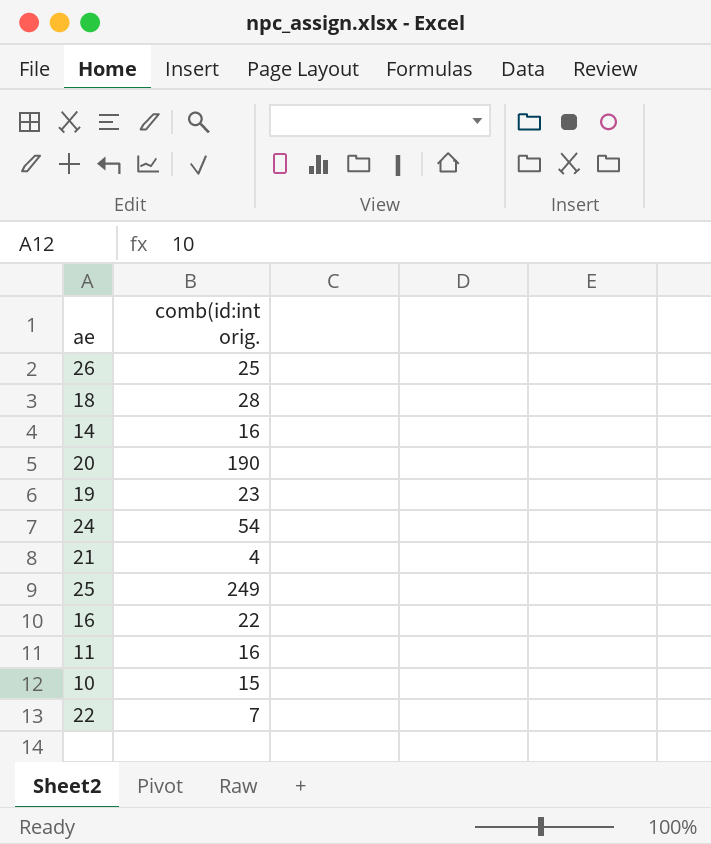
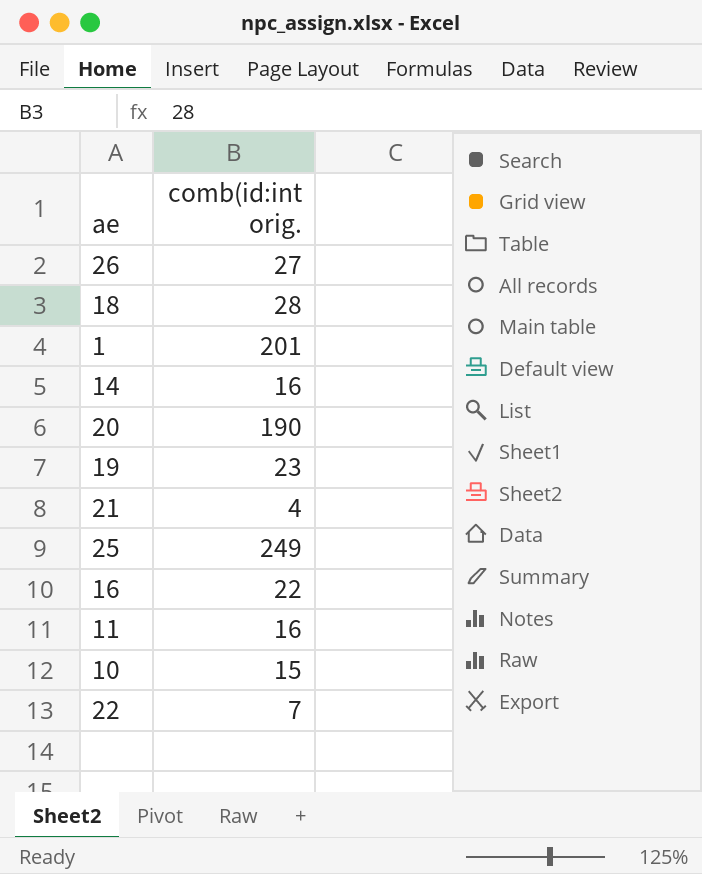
row 24: 54 -> none
26 | comb(id:int orig.: 25 -> 27
row 1: none -> 201

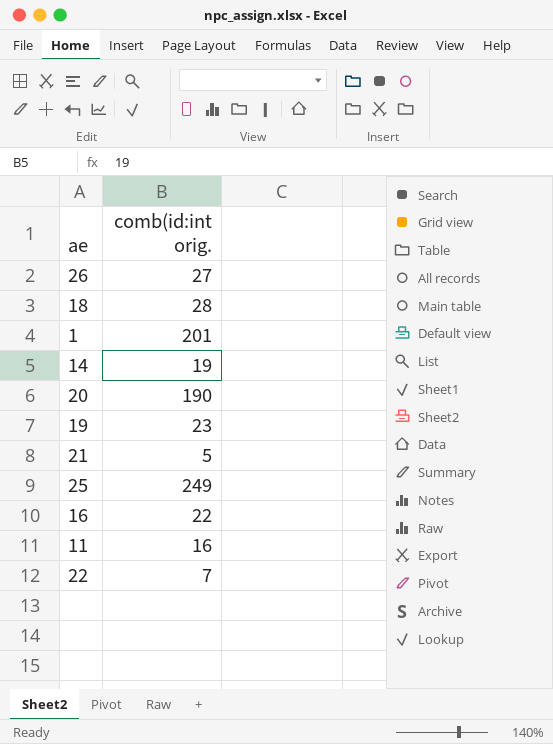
row 10: 15 -> none
14 | comb(id:int orig.: 16 -> 19
21 | comb(id:int orig.: 4 -> 5

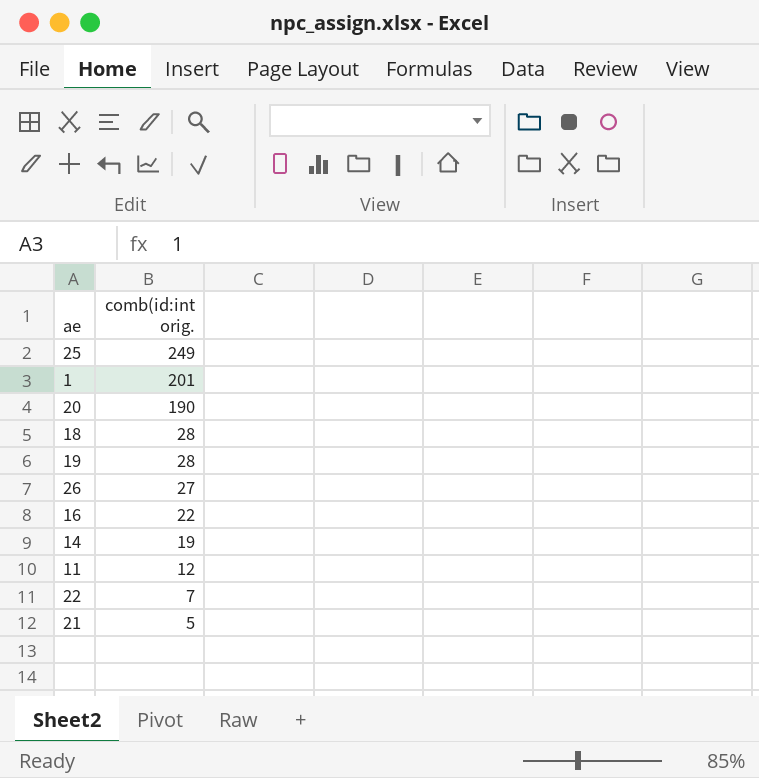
row order: none -> comb(id:int orig. descending
19 | comb(id:int orig.: 23 -> 28
11 | comb(id:int orig.: 16 -> 12

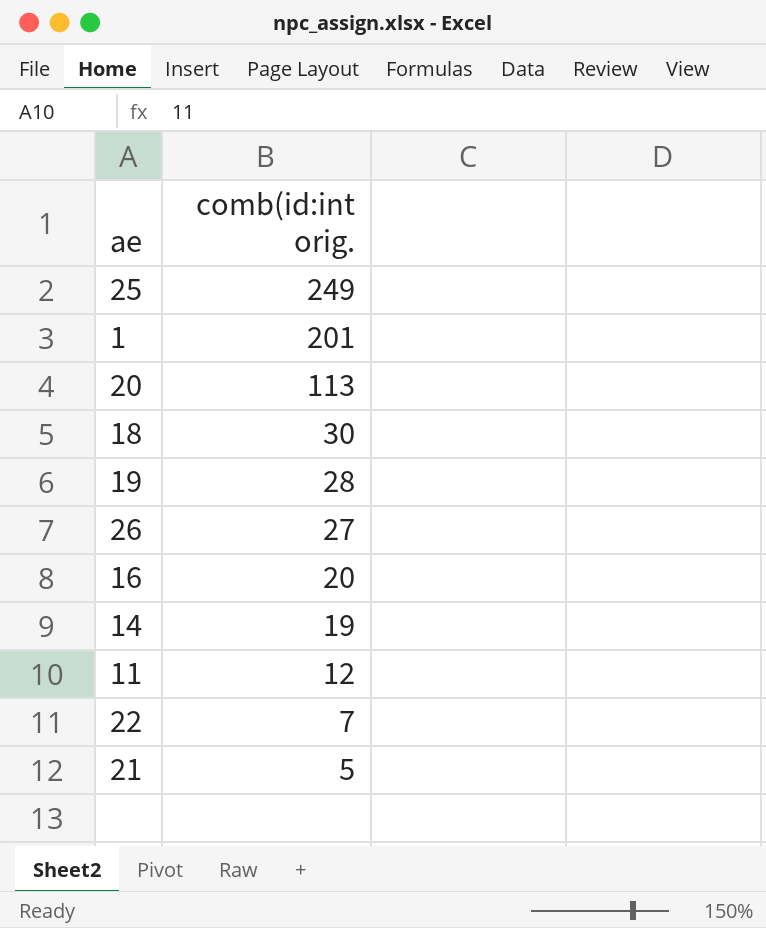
20 | comb(id:int orig.: 190 -> 113
18 | comb(id:int orig.: 28 -> 30
16 | comb(id:int orig.: 22 -> 20

